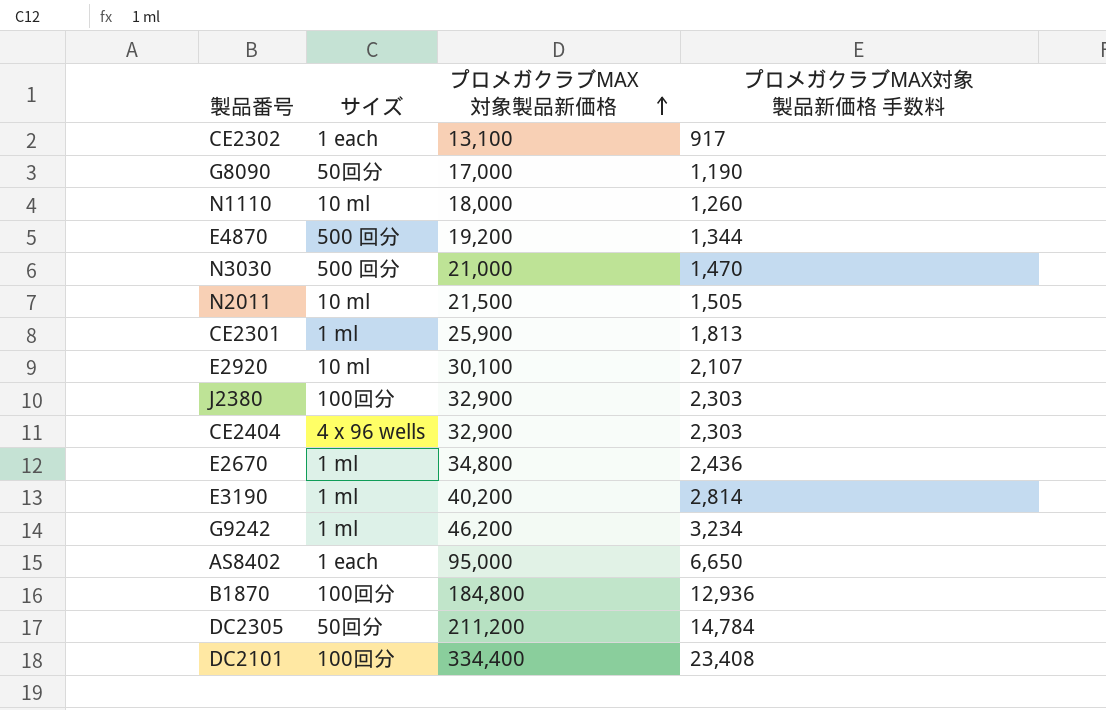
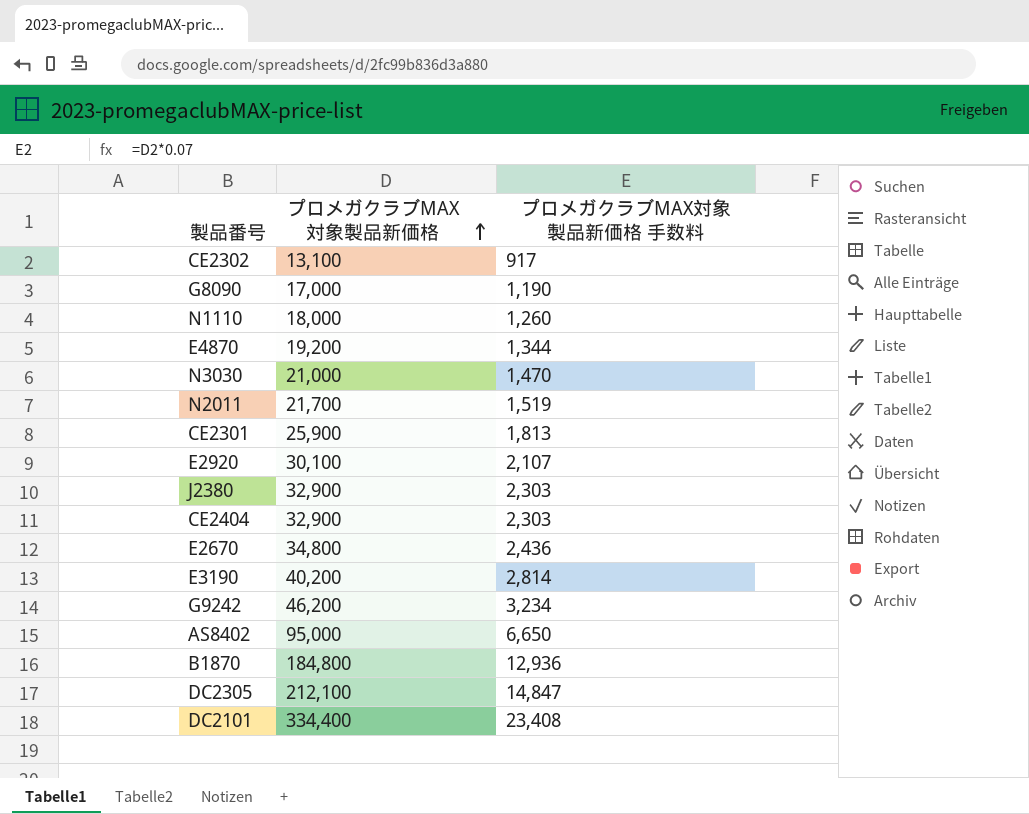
column サイズ | position: 2 -> none
N2011 | プロメガクラブMAX対象製品新価格: 21,500 -> 21,700
N2011 | プロメガクラブMAX対象製品新価格 手数料: 1,505 -> 1,519
DC2305 | プロメガクラブMAX対象製品新価格: 211,200 -> 212,100
DC2305 | プロメガクラブMAX対象製品新価格 手数料: 14,784 -> 14,847

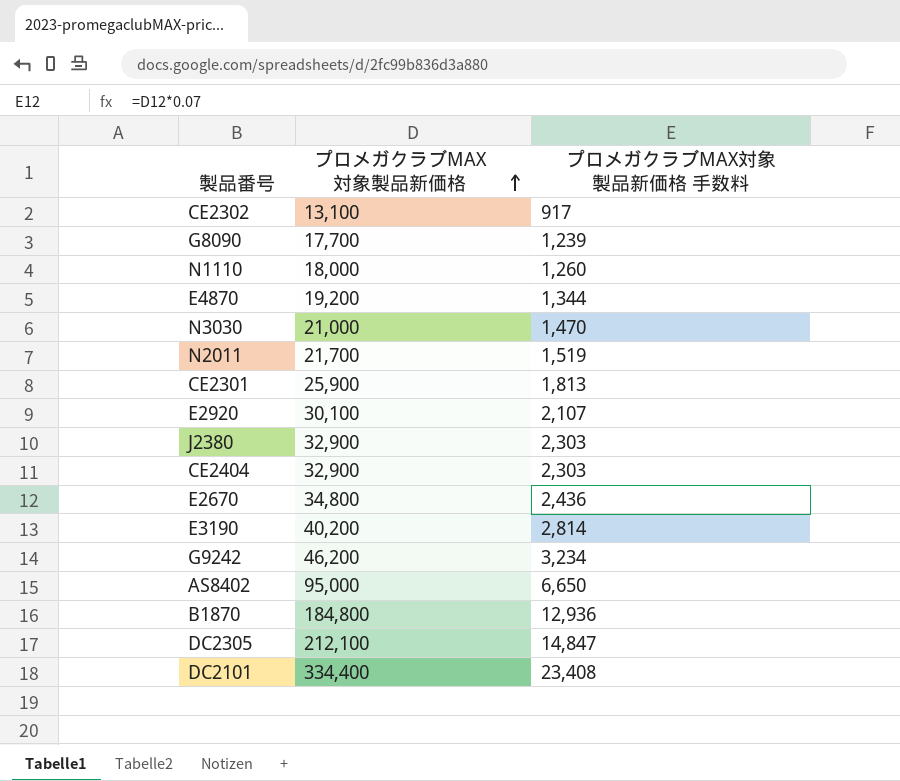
G8090 | プロメガクラブMAX対象製品新価格: 17,000 -> 17,700
G8090 | プロメガクラブMAX対象製品新価格 手数料: 1,190 -> 1,239

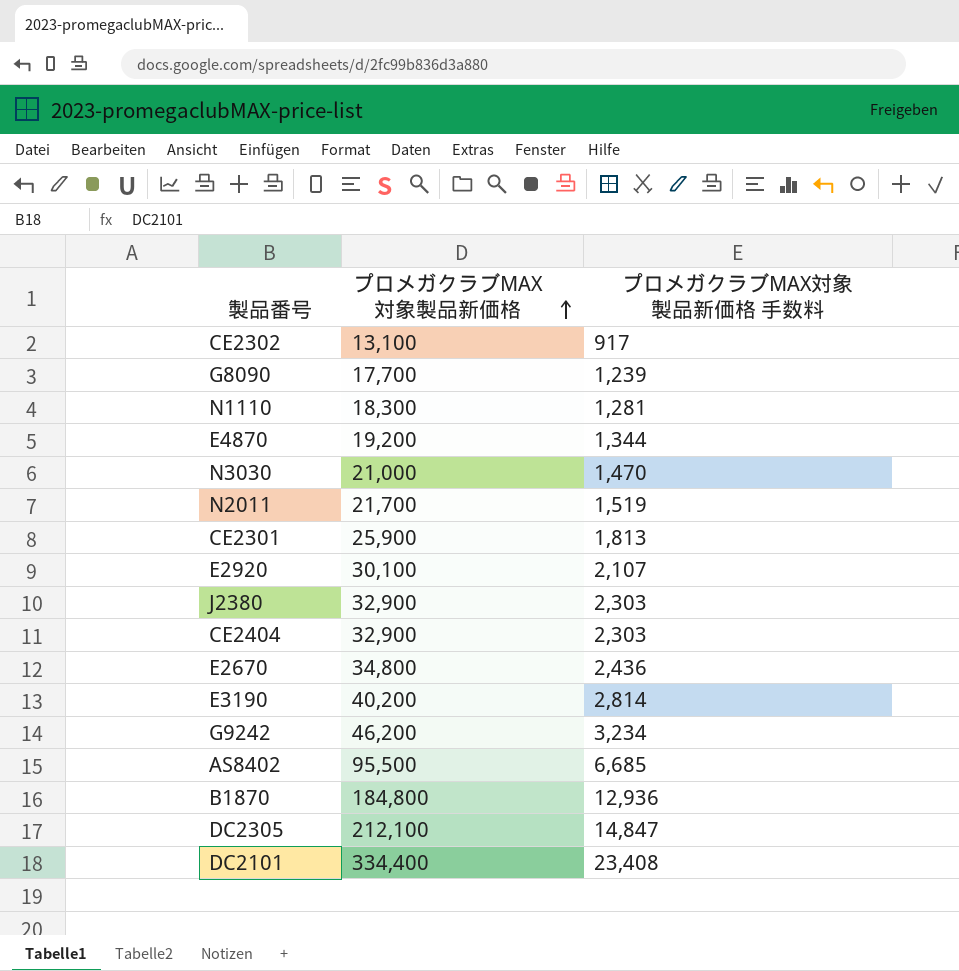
N1110 | プロメガクラブMAX対象製品新価格: 18,000 -> 18,300
N1110 | プロメガクラブMAX対象製品新価格 手数料: 1,260 -> 1,281
AS8402 | プロメガクラブMAX対象製品新価格: 95,000 -> 95,500
AS8402 | プロメガクラブMAX対象製品新価格 手数料: 6,650 -> 6,685

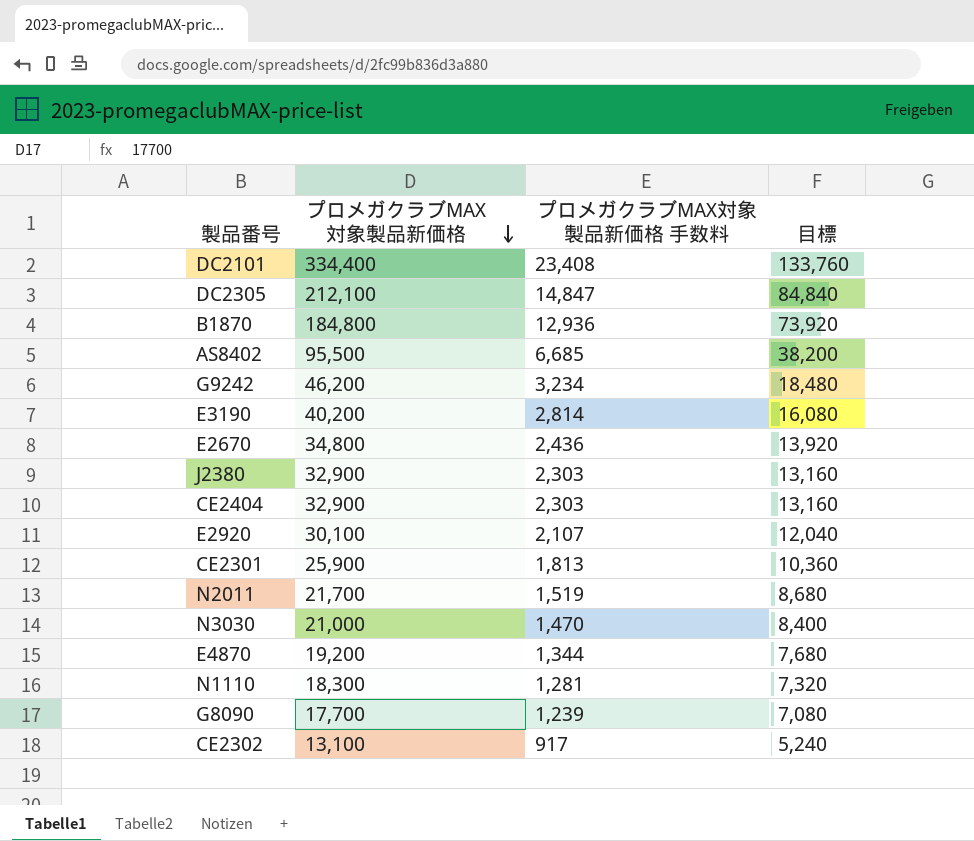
row order: プロメガクラブMAX対象製品新価格 ascending -> プロメガクラブMAX対象製品新価格 descending
column 目標 | formula: none -> [プロメガクラブMAX対象製品新価格] * 0.4

